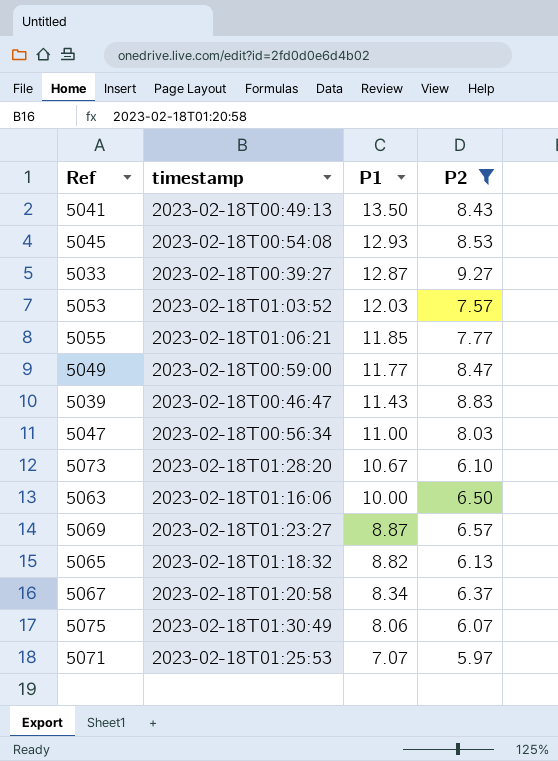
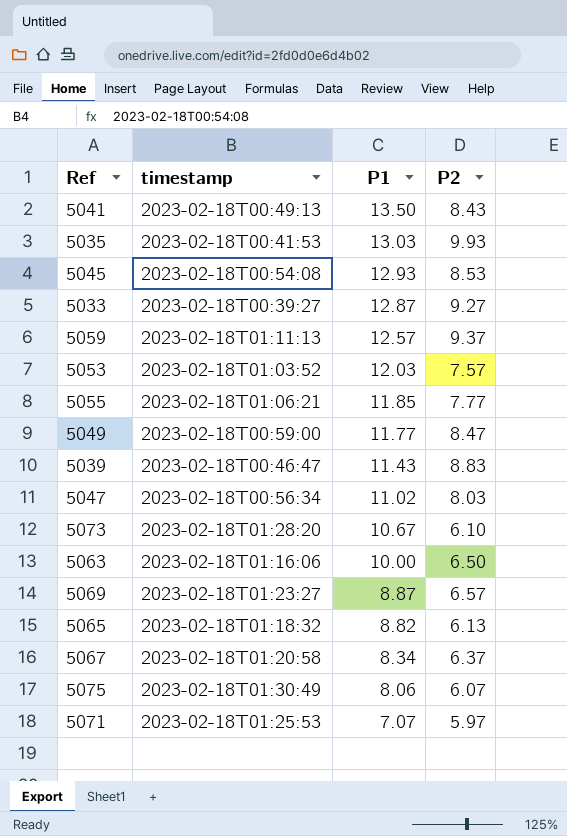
filter: P2 <= 9.27 -> none
5047 | P1: 11.00 -> 11.02

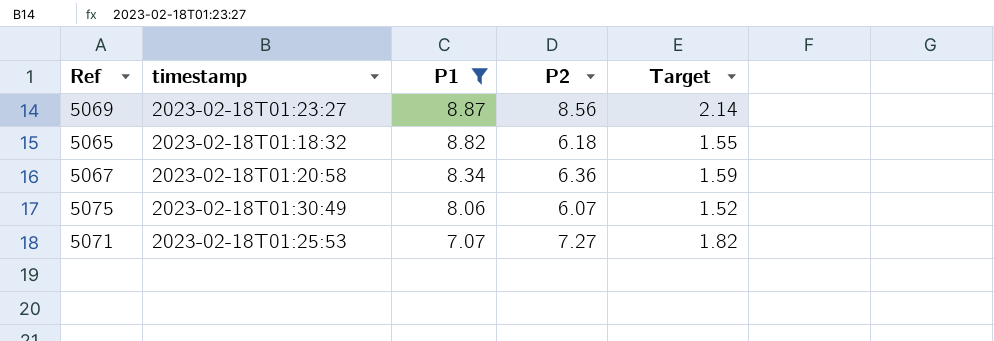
filter: none -> P1 <= 8.87
column Target | formula: none -> [P2] * 0.25
5069 | P2: 6.57 -> 8.56
5065 | P2: 6.13 -> 6.18
5067 | P2: 6.37 -> 6.36
5071 | P2: 5.97 -> 7.27

